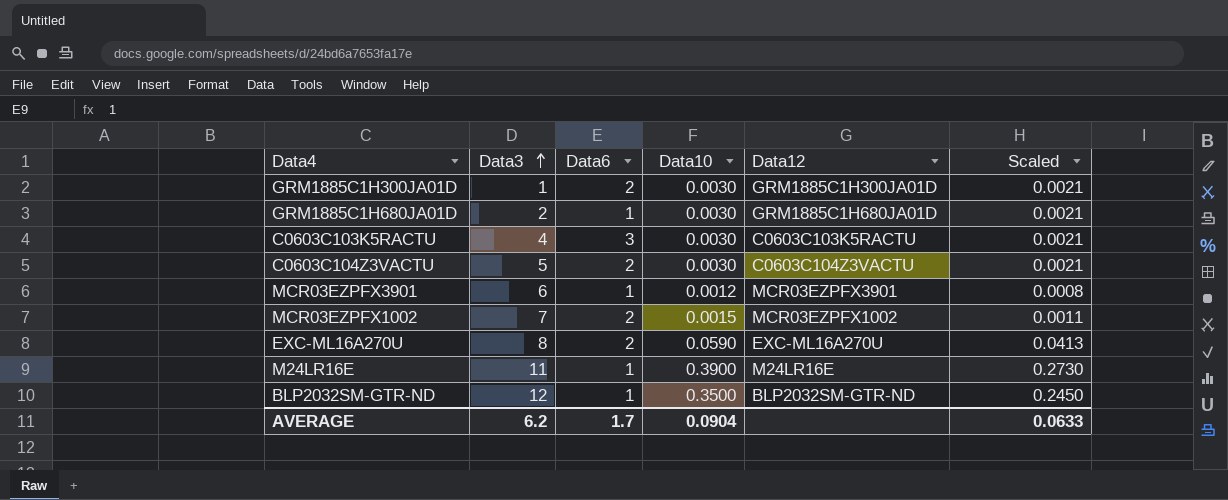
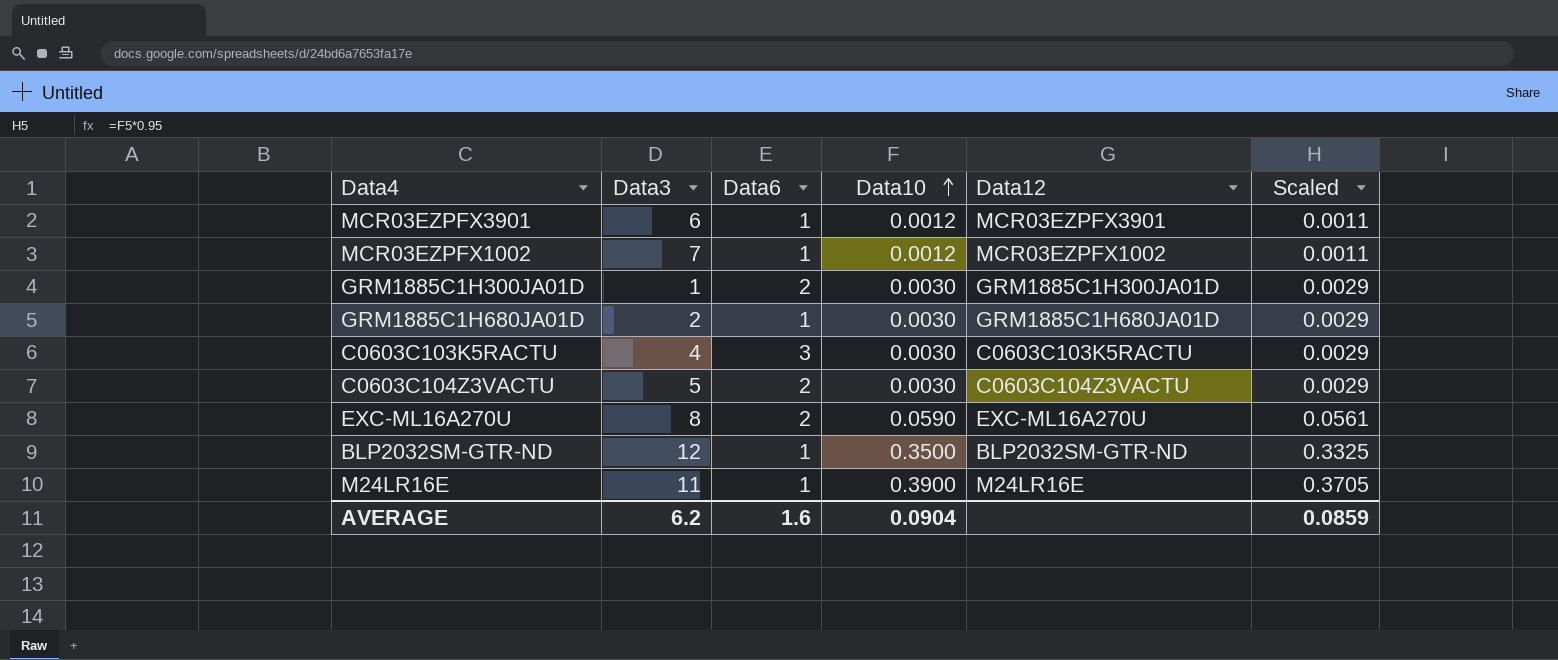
row order: Data3 ascending -> Data10 ascending
column Scaled | formula: [Data10] * 0.7 -> [Data10] * 0.95
MCR03EZPFX1002 | Data6: 2 -> 1
MCR03EZPFX1002 | Data10: 0.0015 -> 0.0012
AVERAGE | Data6: 1.7 -> 1.6
AVERAGE | Scaled: 0.0633 -> 0.0859

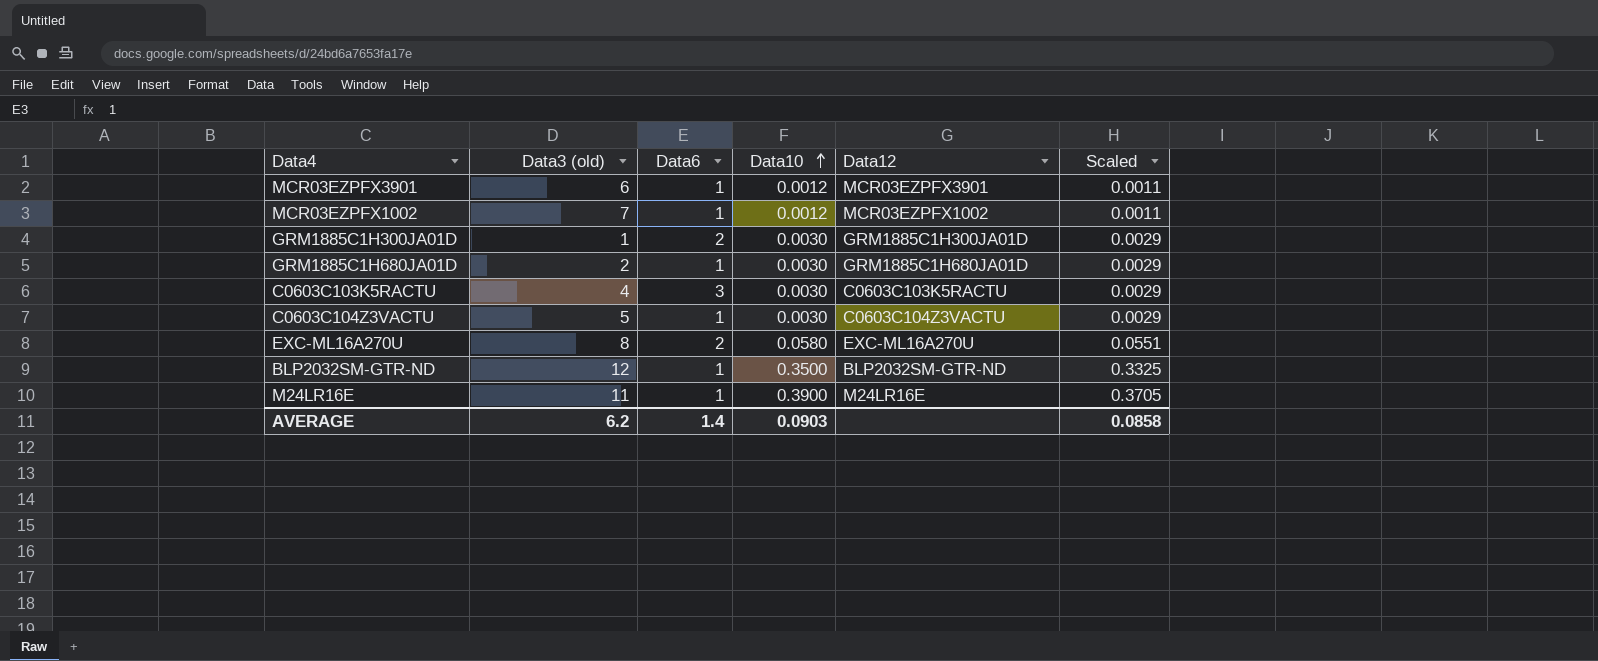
column name: Data3 -> Data3 (old)
C0603C104Z3VACTU | Data6: 2 -> 1
EXC-ML16A270U | Data10: 0.0590 -> 0.0580
EXC-ML16A270U | Scaled: 0.0561 -> 0.0551
AVERAGE | Data6: 1.6 -> 1.4
AVERAGE | Data10: 0.0904 -> 0.0903
AVERAGE | Scaled: 0.0859 -> 0.0858

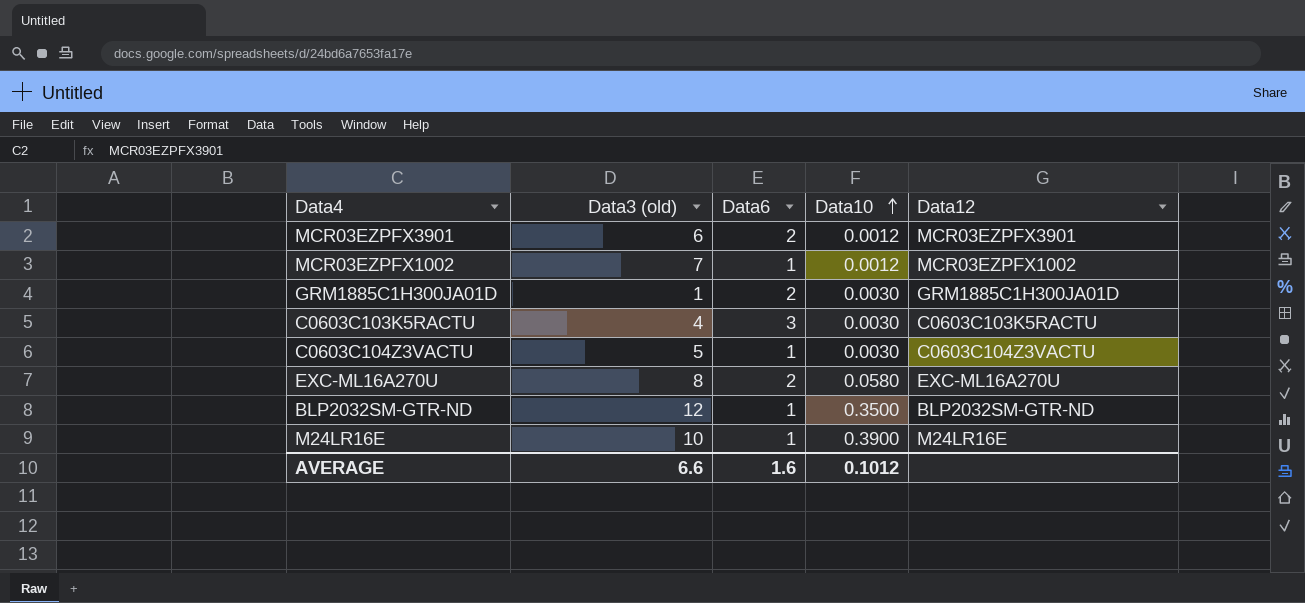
column Scaled | formula: [Data10] * 0.95 -> none
row GRM1885C1H680JA01D: 2 | 1 | 0.0030 | GRM1885C1H680JA01D | 0.0029 -> none
MCR03EZPFX3901 | Data6: 1 -> 2
M24LR16E | Data3 (old): 11 -> 10
AVERAGE | Data3 (old): 6.2 -> 6.6
AVERAGE | Data6: 1.4 -> 1.6
AVERAGE | Data10: 0.0903 -> 0.1012

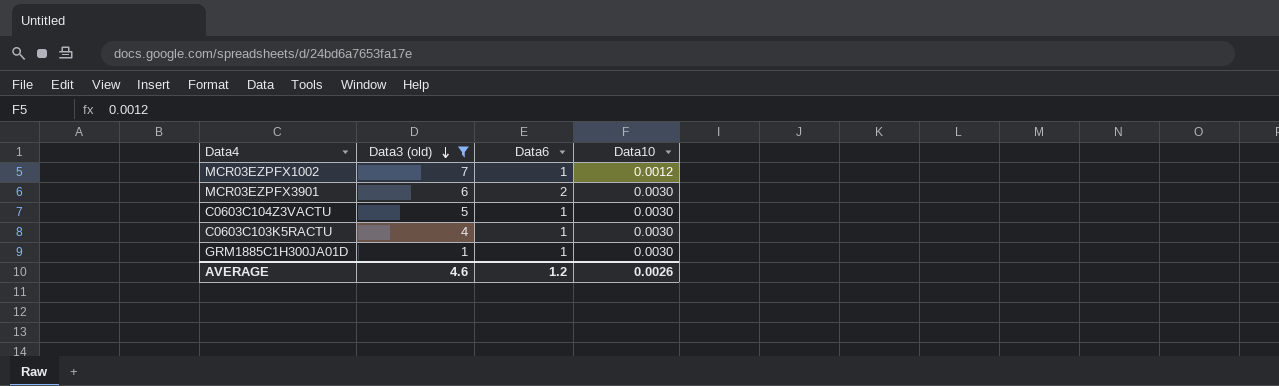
filter: none -> Data3 (old) <= 7
row order: Data10 ascending -> Data3 (old) descending
column Data12 | position: 5 -> none
MCR03EZPFX3901 | Data10: 0.0012 -> 0.0030
C0603C103K5RACTU | Data6: 3 -> 1
GRM1885C1H300JA01D | Data6: 2 -> 1
AVERAGE | Data3 (old): 6.6 -> 4.6
AVERAGE | Data6: 1.6 -> 1.2
AVERAGE | Data10: 0.1012 -> 0.0026

